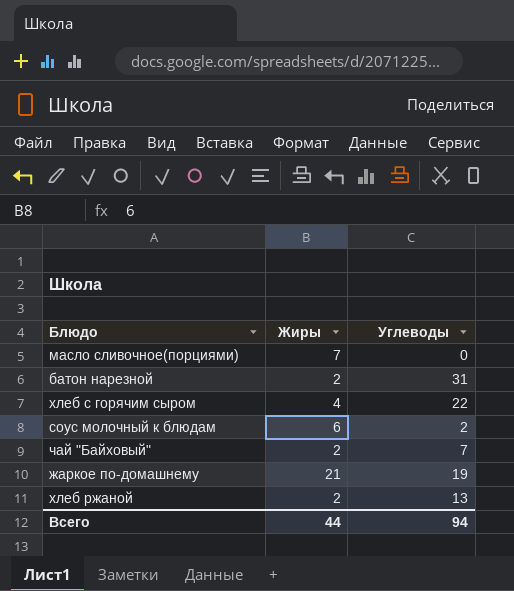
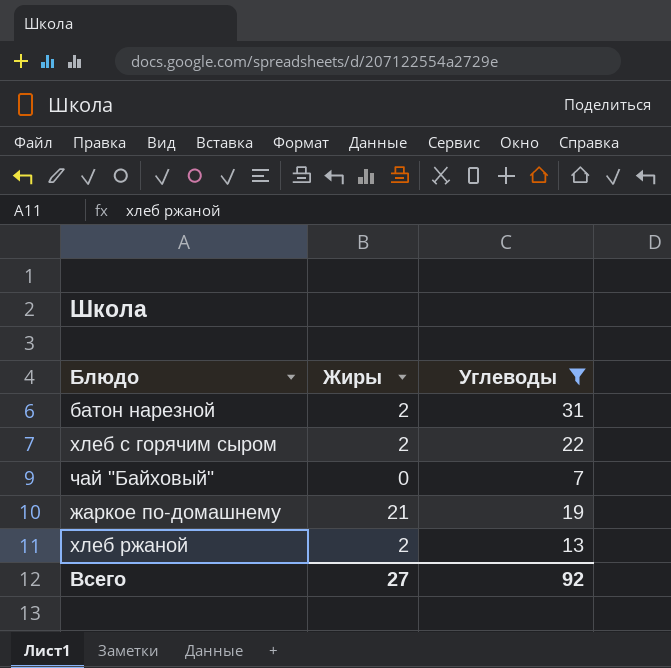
filter: none -> Углеводы >= 7
хлеб с горячим сыром | Жиры: 4 -> 2
чай "Байховый" | Жиры: 2 -> 0
Всего | Жиры: 44 -> 27
Всего | Углеводы: 94 -> 92

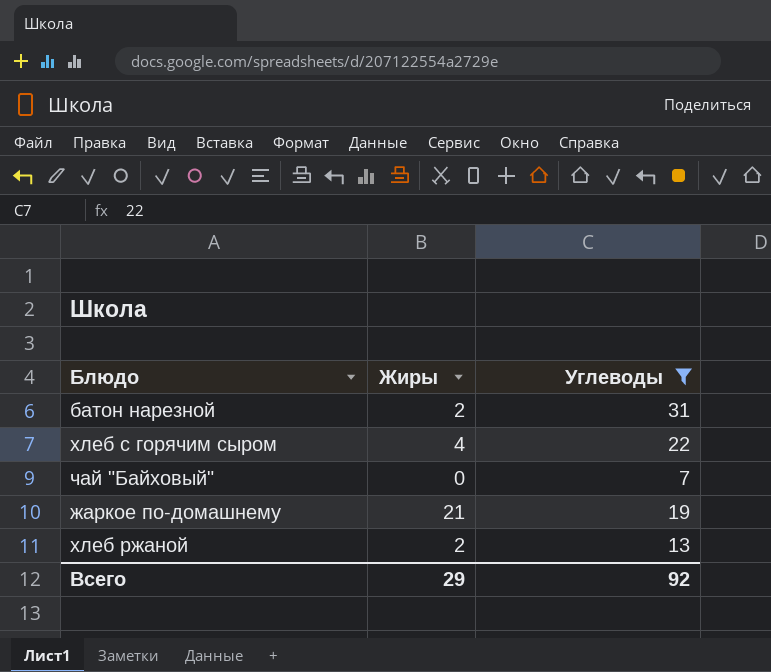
хлеб с горячим сыром | Жиры: 2 -> 4
Всего | Жиры: 27 -> 29

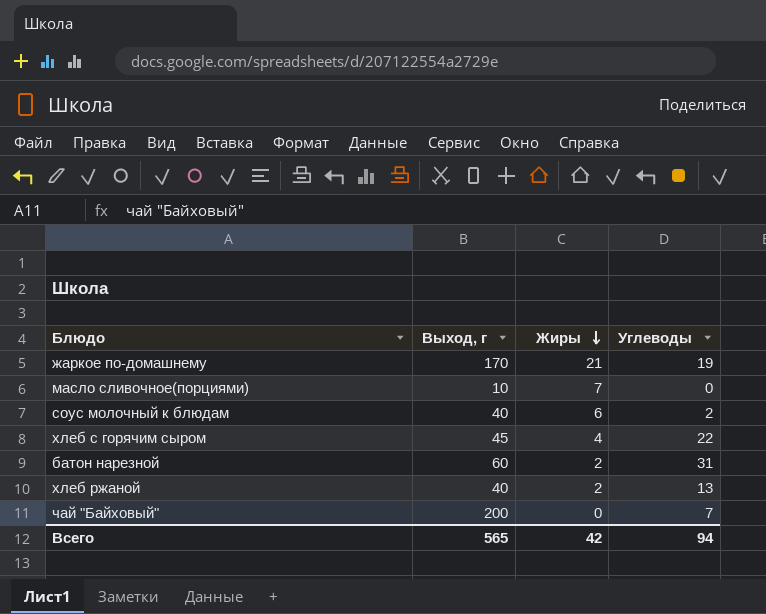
filter: Углеводы >= 7 -> none
row order: none -> Жиры descending
column Выход, г | position: none -> 2
Всего | Жиры: 29 -> 42
Всего | Углеводы: 92 -> 94

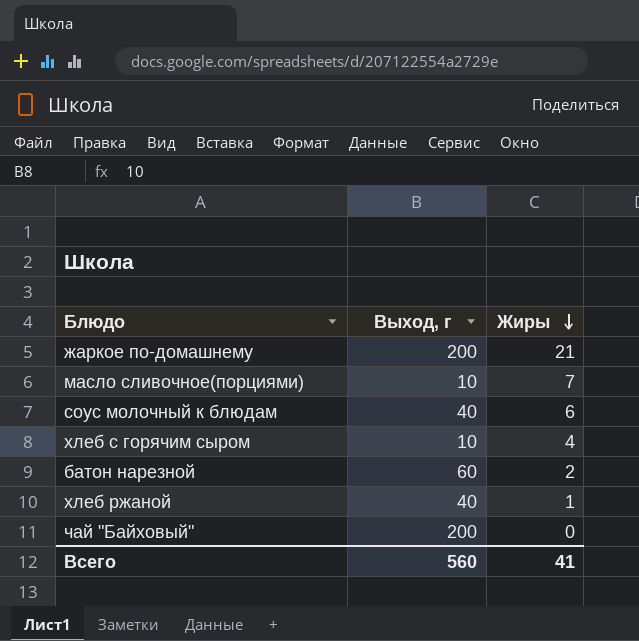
column Углеводы | position: 4 -> none
жаркое по-домашнему | Выход, г: 170 -> 200
хлеб с горячим сыром | Выход, г: 45 -> 10
хлеб ржаной | Жиры: 2 -> 1
Всего | Выход, г: 565 -> 560
Всего | Жиры: 42 -> 41

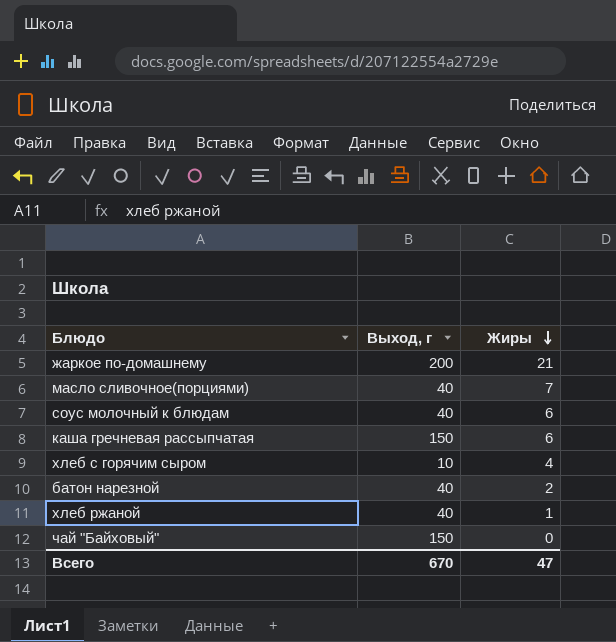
масло сливочное(порциями) | Выход, г: 10 -> 40
row каша гречневая рассыпчатая: none -> 150 | 6
батон нарезной | Выход, г: 60 -> 40
чай "Байховый" | Выход, г: 200 -> 150
Всего | Выход, г: 560 -> 670
Всего | Жиры: 41 -> 47

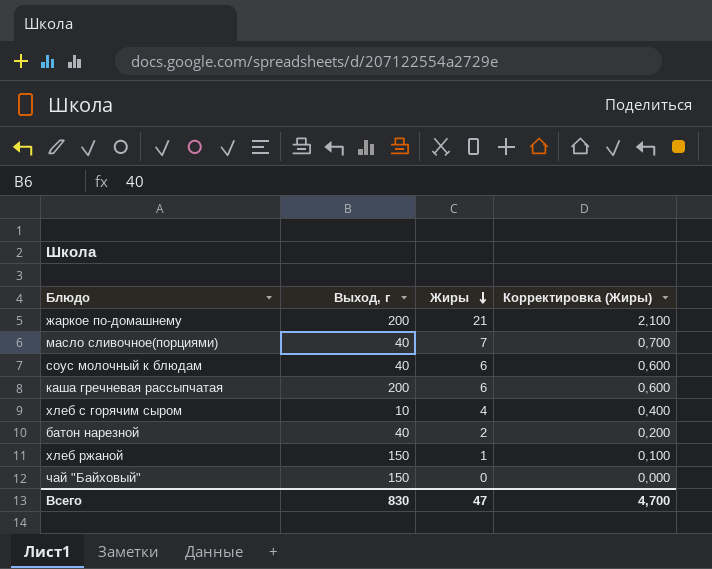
column Корректировка (Жиры) | formula: none -> [Жиры] * 0,1
каша гречневая рассыпчатая | Выход, г: 150 -> 200
хлеб ржаной | Выход, г: 40 -> 150
Всего | Выход, г: 670 -> 830

